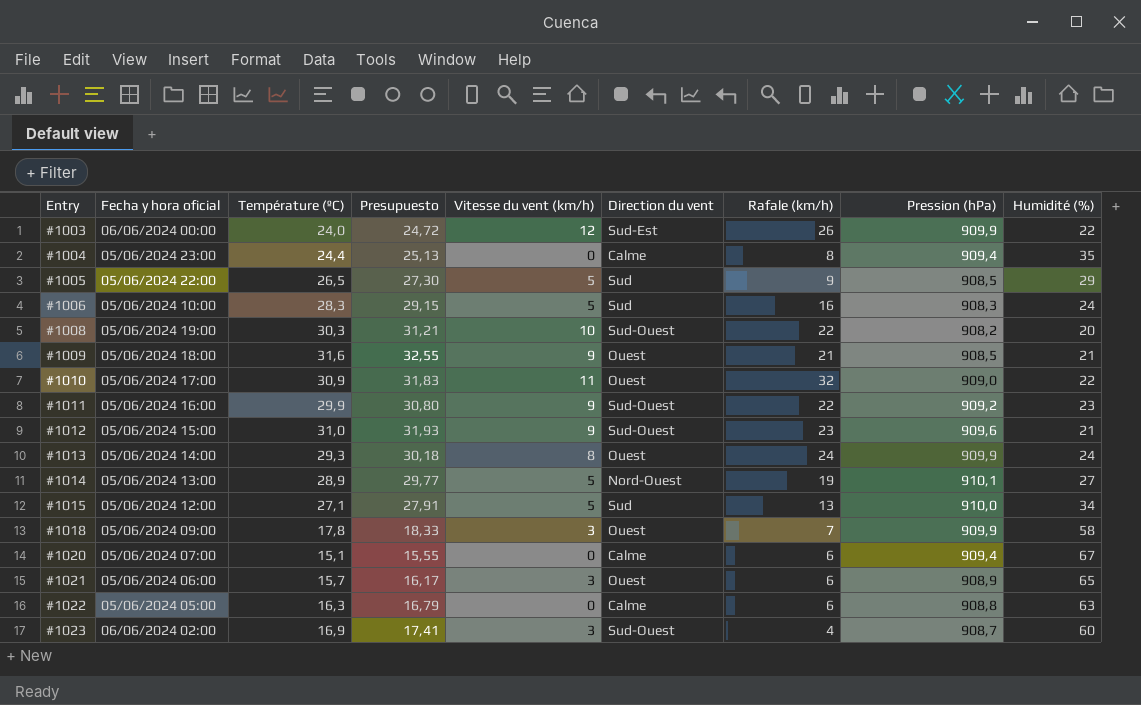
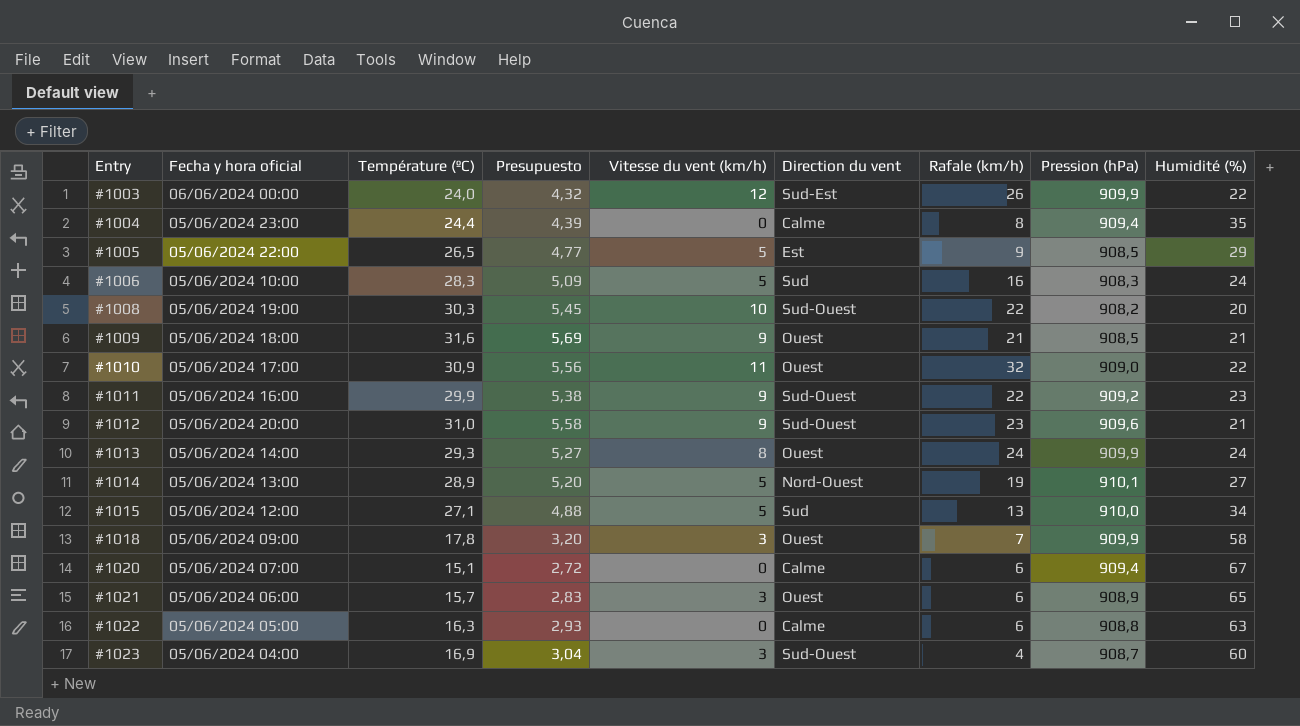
column Presupuesto | formula: [Température (ºC)] * 1,03 -> [Température (ºC)] * 0,18
#1005 | Direction du vent: Sud -> Est
#1012 | Fecha y hora oficial: 05/06/2024 15:00 -> 05/06/2024 20:00
#1023 | Fecha y hora oficial: 06/06/2024 02:00 -> 05/06/2024 04:00

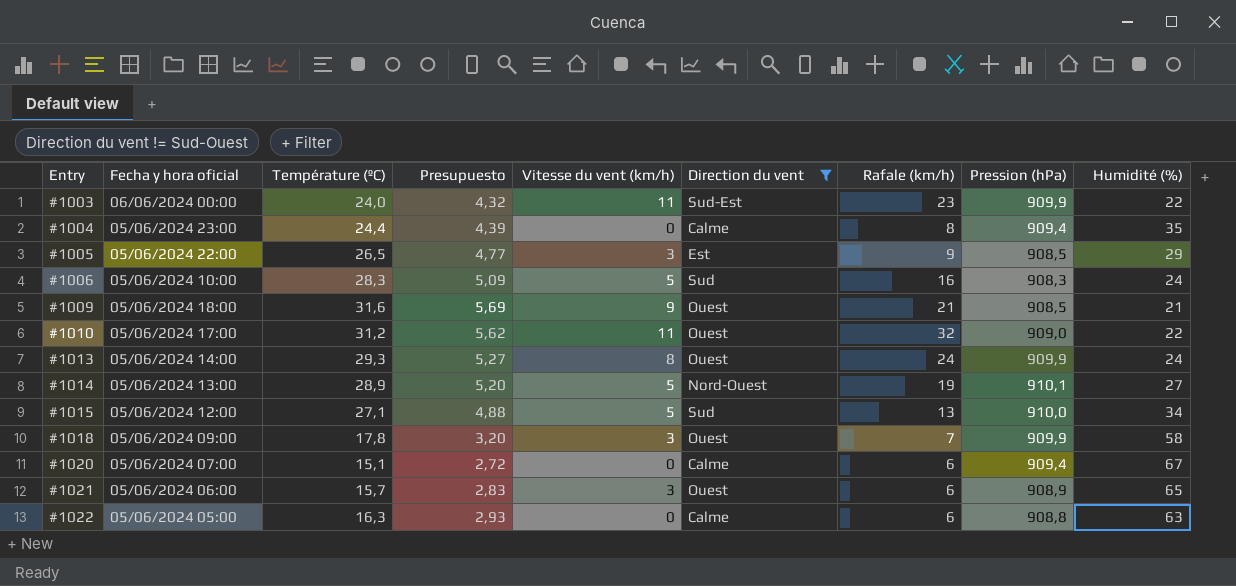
filter: none -> Direction du vent != Sud-Ouest
#1003 | Vitesse du vent (km/h): 12 -> 11
#1003 | Rafale (km/h): 26 -> 23
#1005 | Vitesse du vent (km/h): 5 -> 3
#1010 | Température (ºC): 30,9 -> 31,2
#1010 | Presupuesto: 5,56 -> 5,62

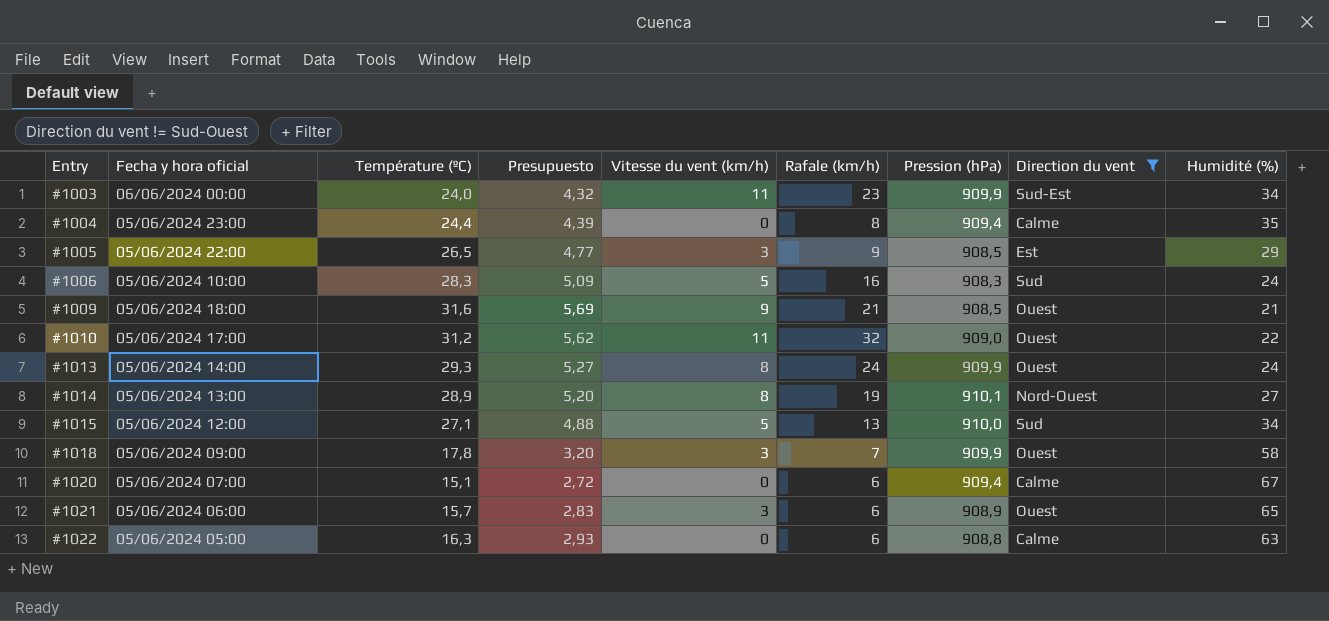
column Direction du vent | position: 6 -> 8
#1003 | Humidité (%): 22 -> 34
#1014 | Vitesse du vent (km/h): 5 -> 8

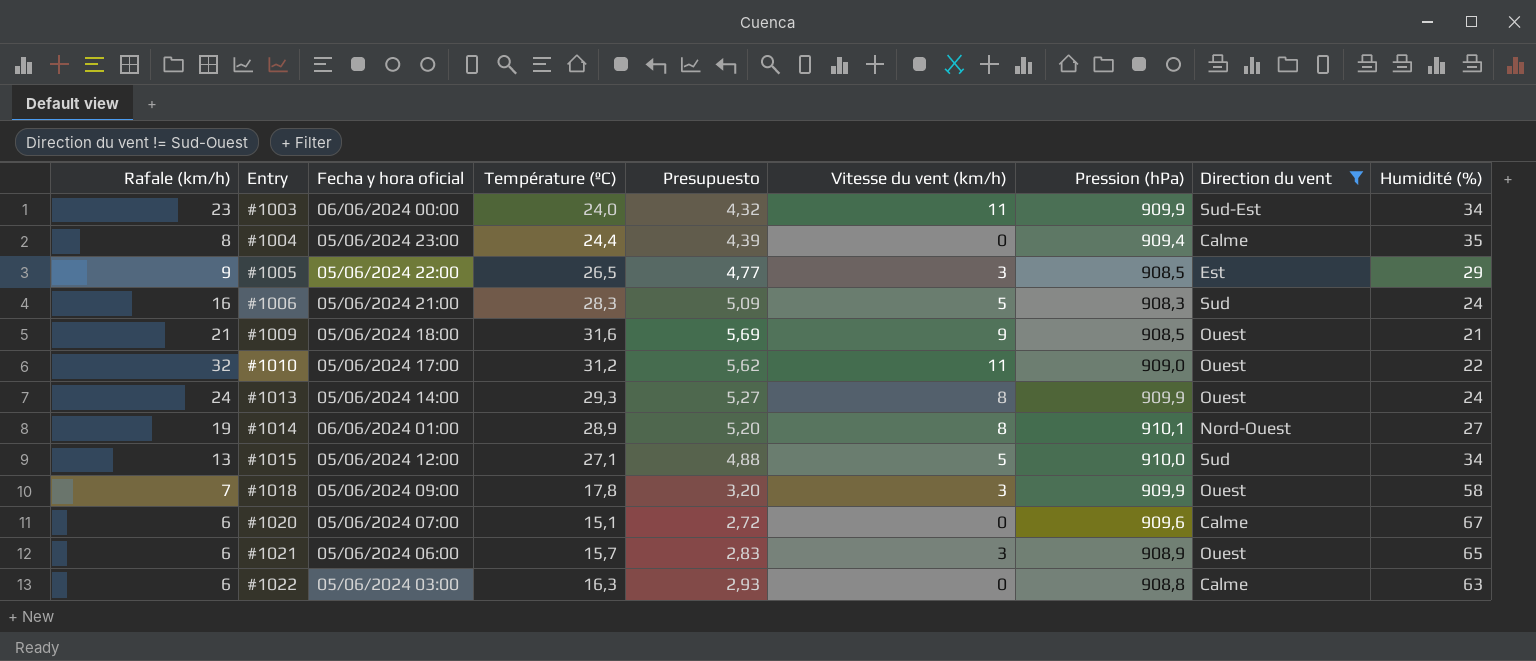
column Rafale (km/h) | position: 6 -> 1
#1006 | Fecha y hora oficial: 05/06/2024 10:00 -> 05/06/2024 21:00
#1014 | Fecha y hora oficial: 05/06/2024 13:00 -> 06/06/2024 01:00
#1020 | Pression (hPa): 909,4 -> 909,6
#1022 | Fecha y hora oficial: 05/06/2024 05:00 -> 05/06/2024 03:00

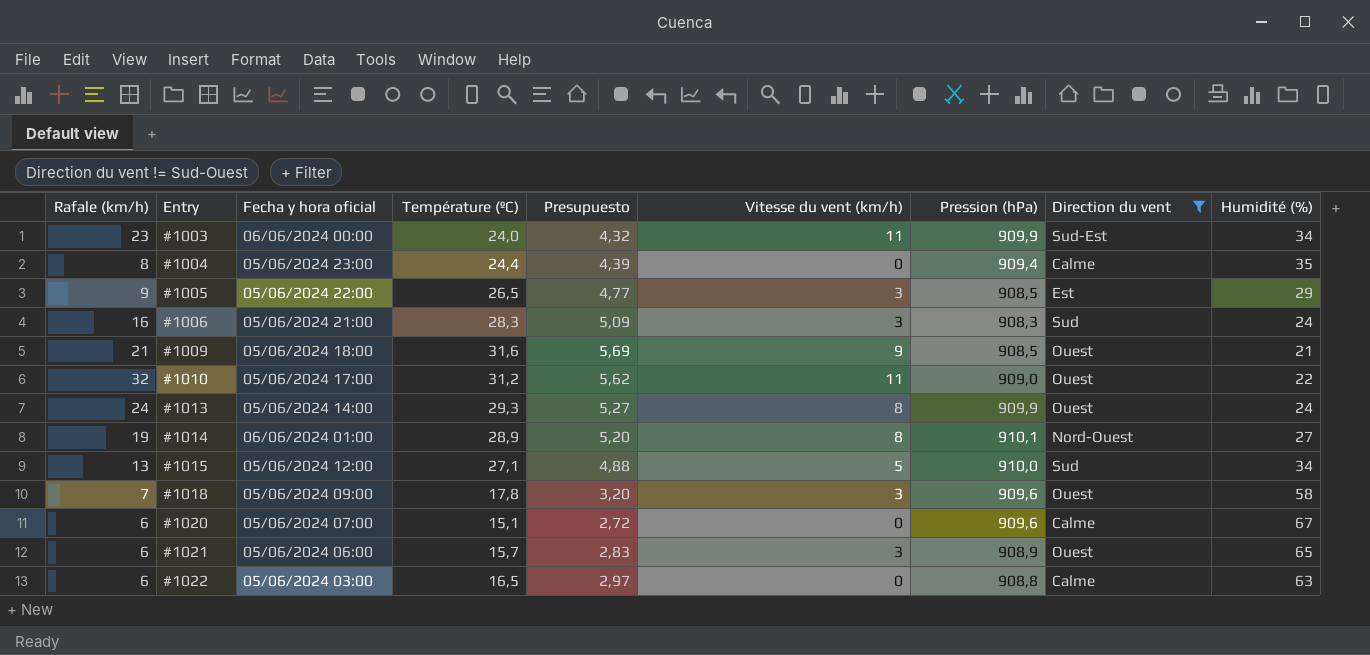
#1006 | Vitesse du vent (km/h): 5 -> 3
#1018 | Pression (hPa): 909,9 -> 909,6
#1022 | Température (ºC): 16,3 -> 16,5
#1022 | Presupuesto: 2,93 -> 2,97

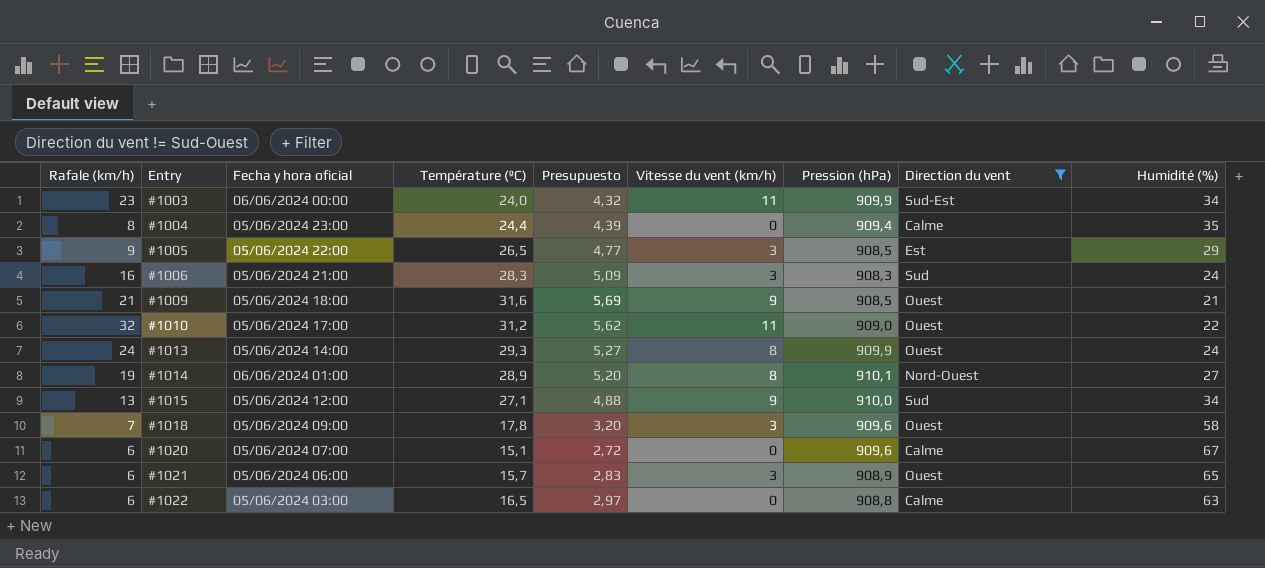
#1015 | Vitesse du vent (km/h): 5 -> 9

